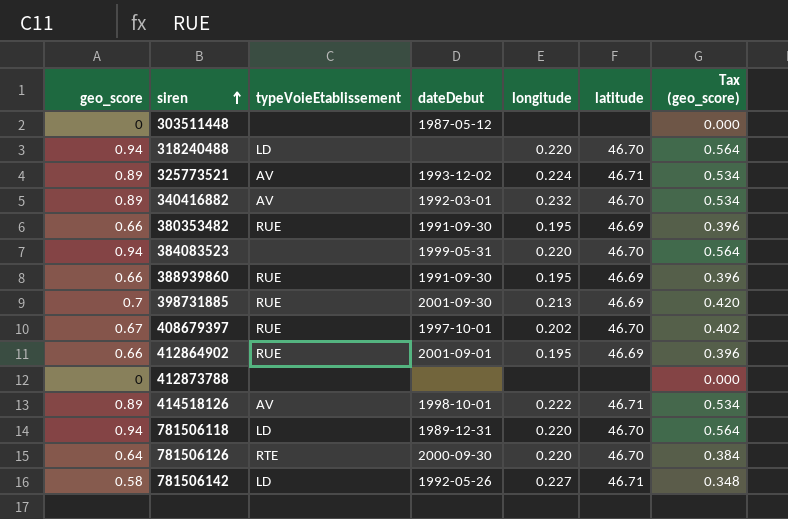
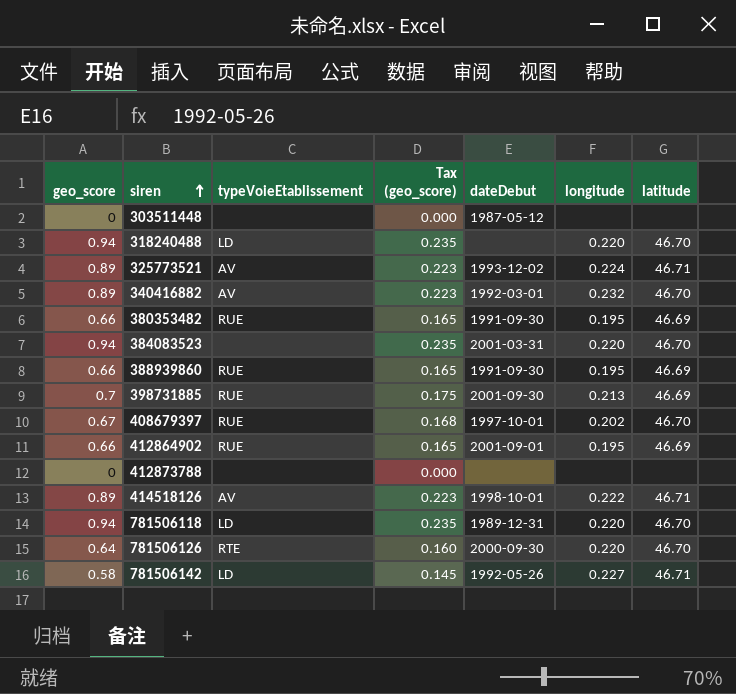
column Tax (geo_score) | formula: [geo_score] * 0.6 -> [geo_score] * 0.25
column Tax (geo_score) | position: 7 -> 4
384083523 | dateDebut: 1999-05-31 -> 2001-03-31

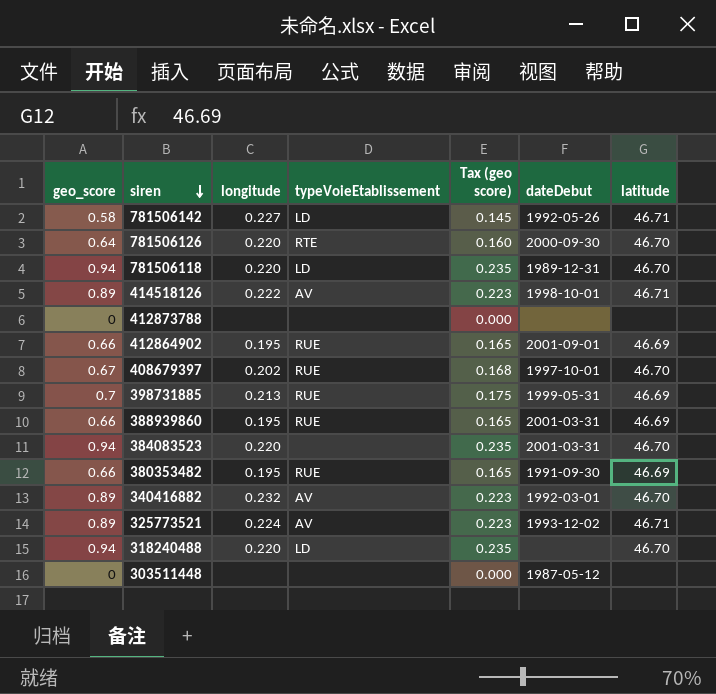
row order: siren ascending -> siren descending
column longitude | position: 6 -> 3
column name: Tax (geo_score) -> Tax (geo score)
398731885 | dateDebut: 2001-09-30 -> 1999-05-31
388939860 | dateDebut: 1991-09-30 -> 2001-03-31

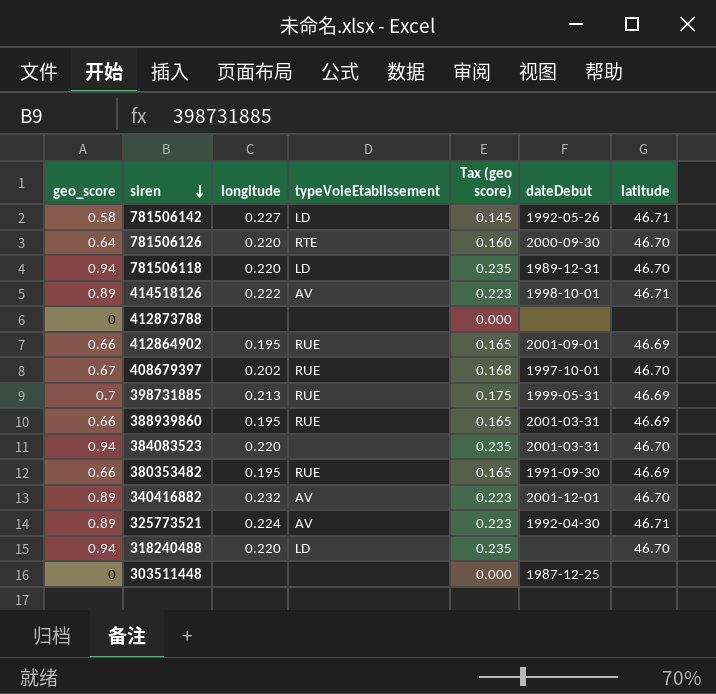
340416882 | dateDebut: 1992-03-01 -> 2001-12-01
325773521 | dateDebut: 1993-12-02 -> 1992-04-30
303511448 | dateDebut: 1987-05-12 -> 1987-12-25

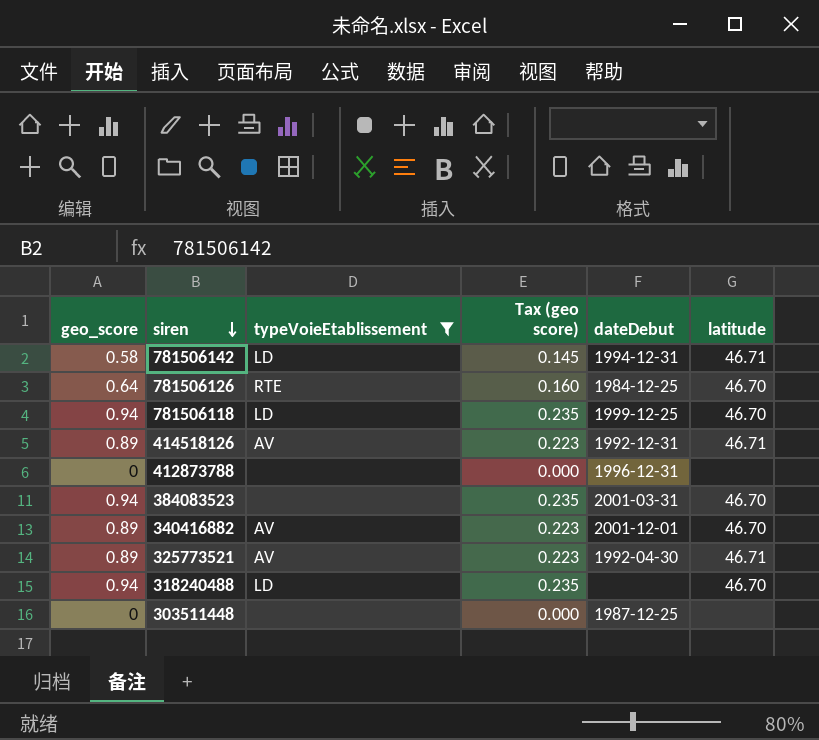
filter: none -> typeVoieEtablissement != RUE
column longitude | position: 3 -> none
781506142 | dateDebut: 1992-05-26 -> 1994-12-31
781506126 | dateDebut: 2000-09-30 -> 1984-12-25
781506118 | dateDebut: 1989-12-31 -> 1999-12-25
414518126 | dateDebut: 1998-10-01 -> 1992-12-31
412873788 | dateDebut: none -> 1996-12-31

